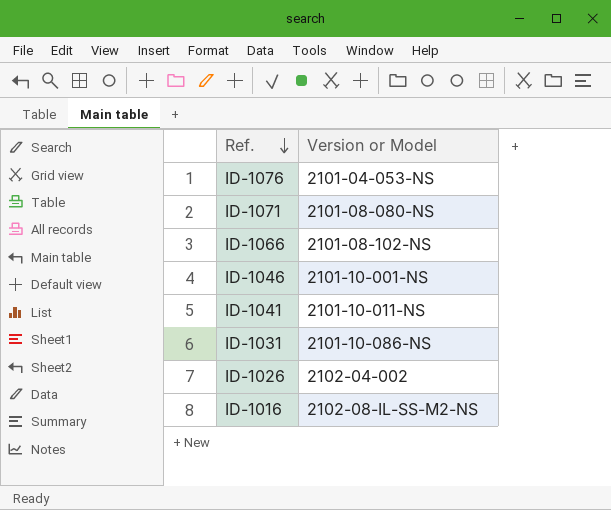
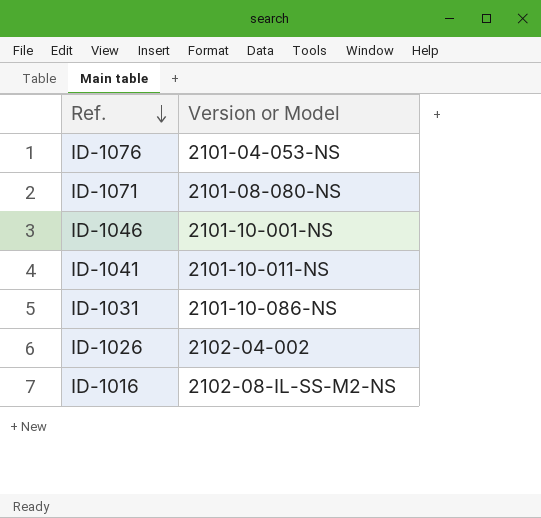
row ID-1066: 2101-08-102-NS -> none

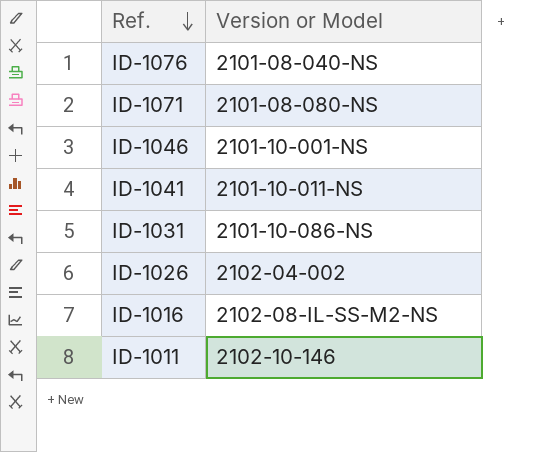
ID-1076 | Version or Model: 2101-04-053-NS -> 2101-08-040-NS
row ID-1011: none -> 2102-10-146

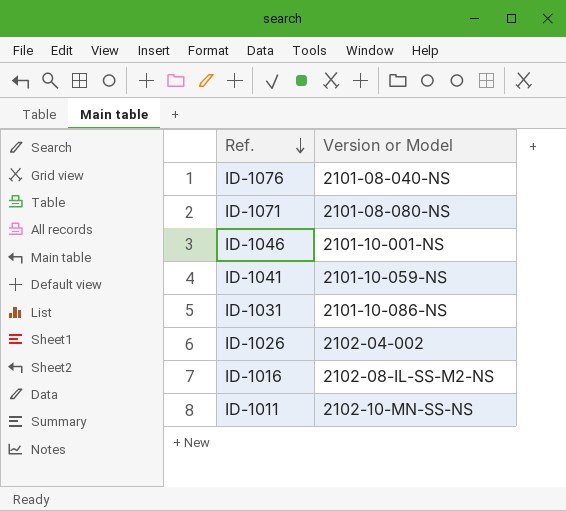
ID-1041 | Version or Model: 2101-10-011-NS -> 2101-10-059-NS
ID-1011 | Version or Model: 2102-10-146 -> 2102-10-MN-SS-NS

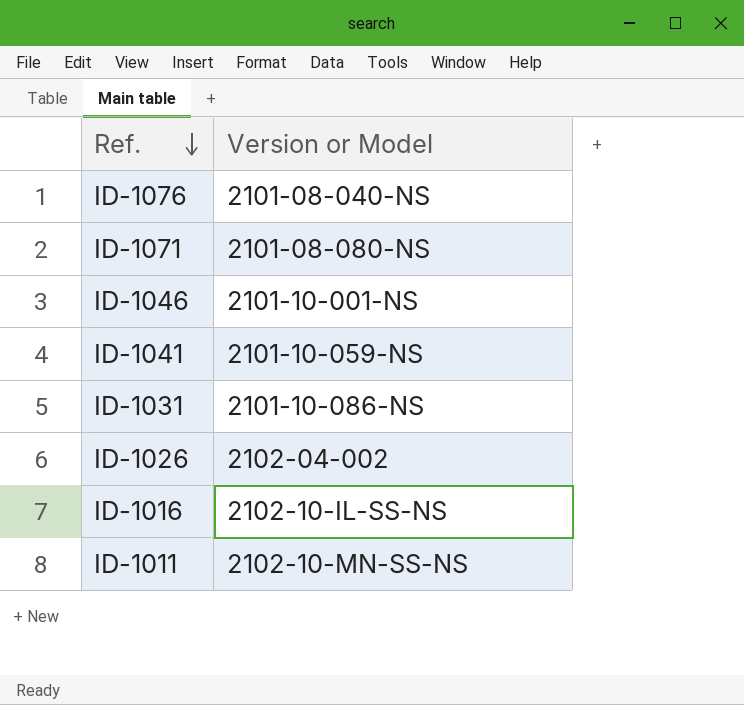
ID-1016 | Version or Model: 2102-08-IL-SS-M2-NS -> 2102-10-IL-SS-NS

